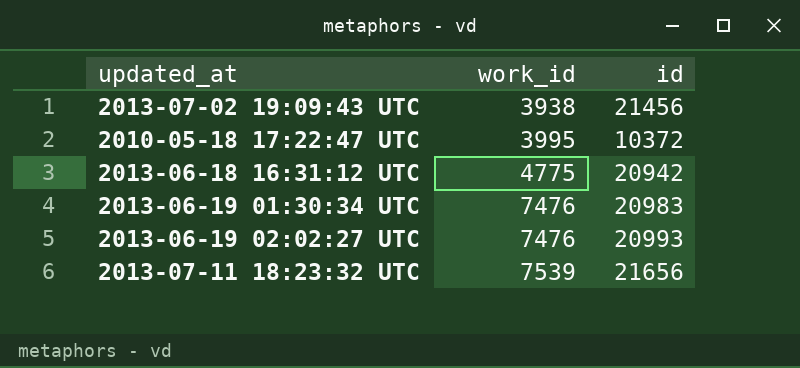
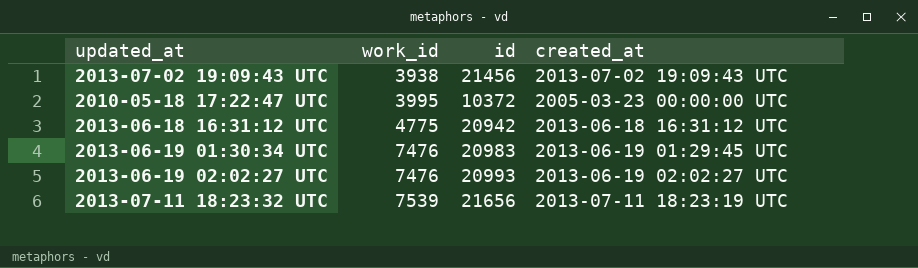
column created_at | position: none -> 4

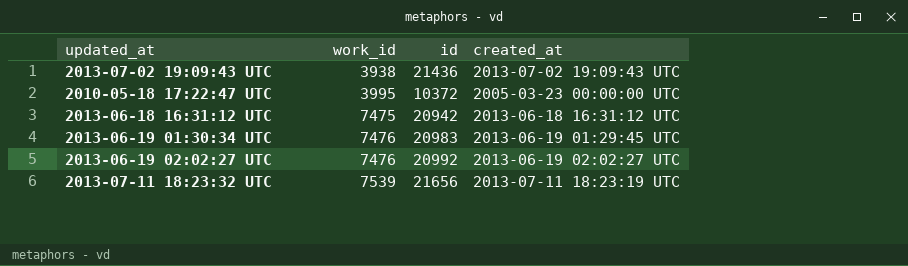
2013-07-02 19:09:43 UTC | id: 21456 -> 21436
2013-06-18 16:31:12 UTC | work_id: 4775 -> 7475
2013-06-19 02:02:27 UTC | id: 20993 -> 20992

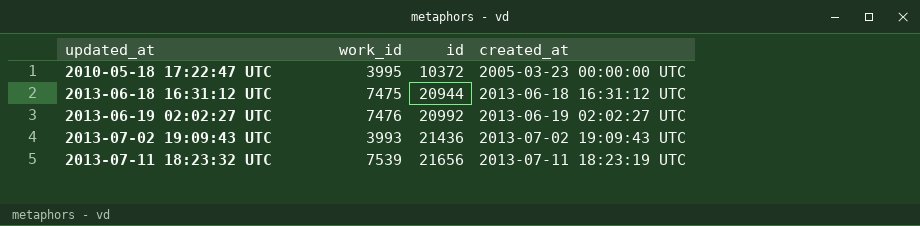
row order: work_id ascending -> updated_at ascending
row 2013-06-19 01:30:34 UTC: 7476 | 20983 | 2013-06-19 01:29:45 UTC -> none
2013-06-18 16:31:12 UTC | id: 20942 -> 20944
2013-07-02 19:09:43 UTC | work_id: 3938 -> 3993

